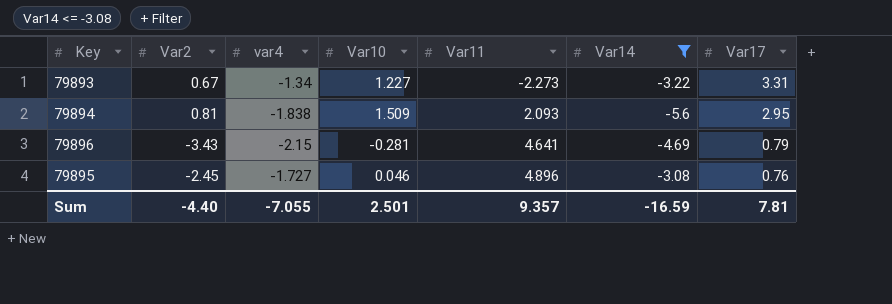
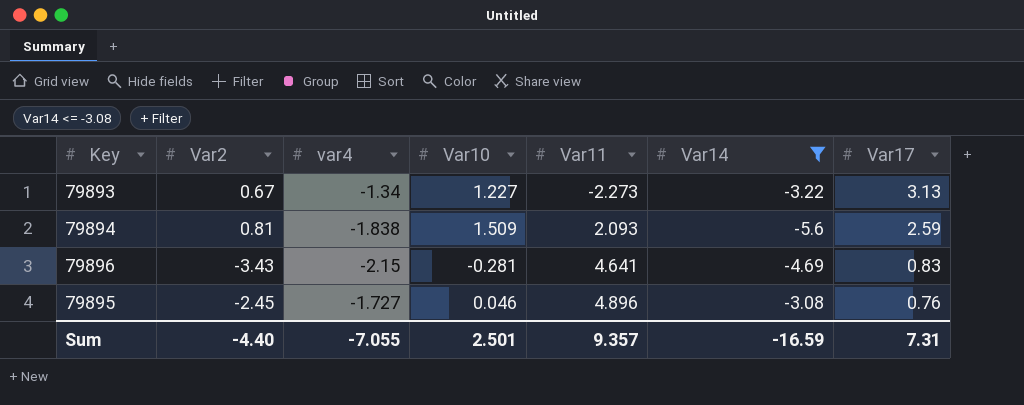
79893 | Var17: 3.31 -> 3.13
79894 | Var17: 2.95 -> 2.59
79896 | Var17: 0.79 -> 0.83
Sum | Var17: 7.81 -> 7.31

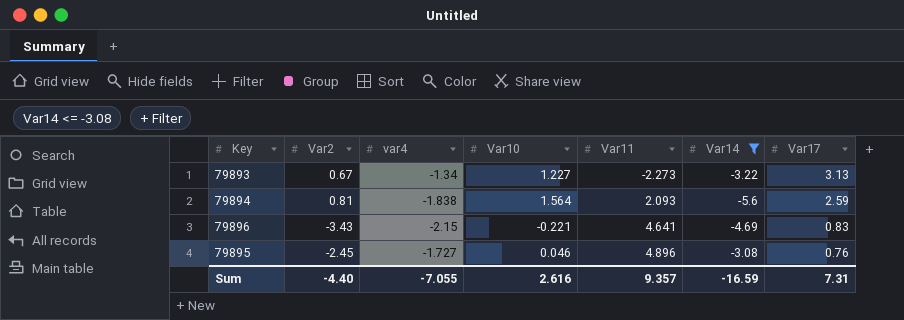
79894 | Var10: 1.509 -> 1.564
79896 | Var10: -0.281 -> -0.221
Sum | Var10: 2.501 -> 2.616

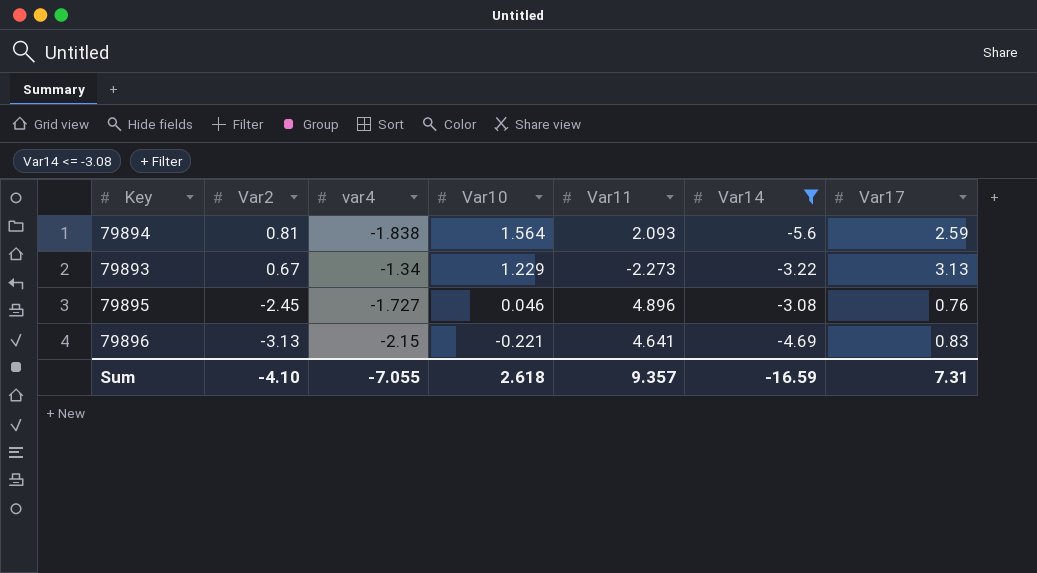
row order: Var11 ascending -> Var2 descending
79893 | Var10: 1.227 -> 1.229
79896 | Var2: -3.43 -> -3.13
Sum | Var2: -4.40 -> -4.10
Sum | Var10: 2.616 -> 2.618

